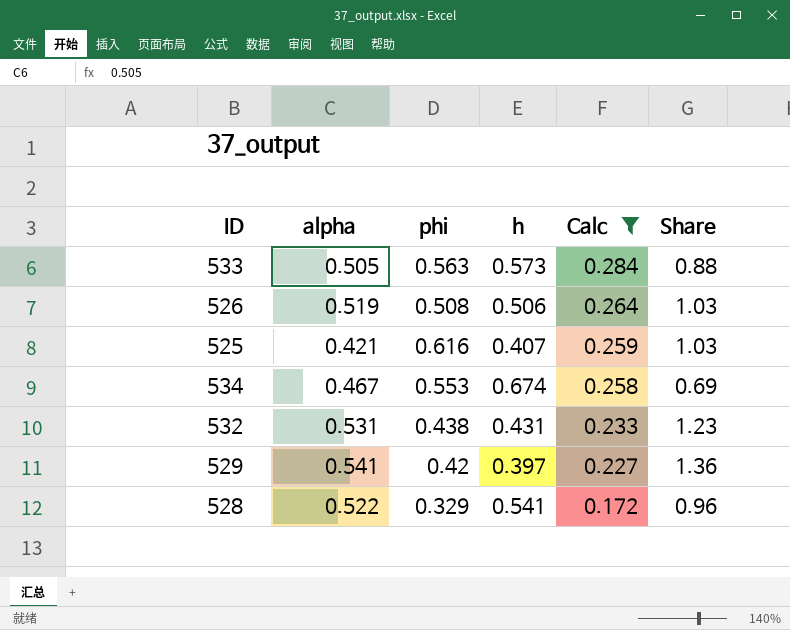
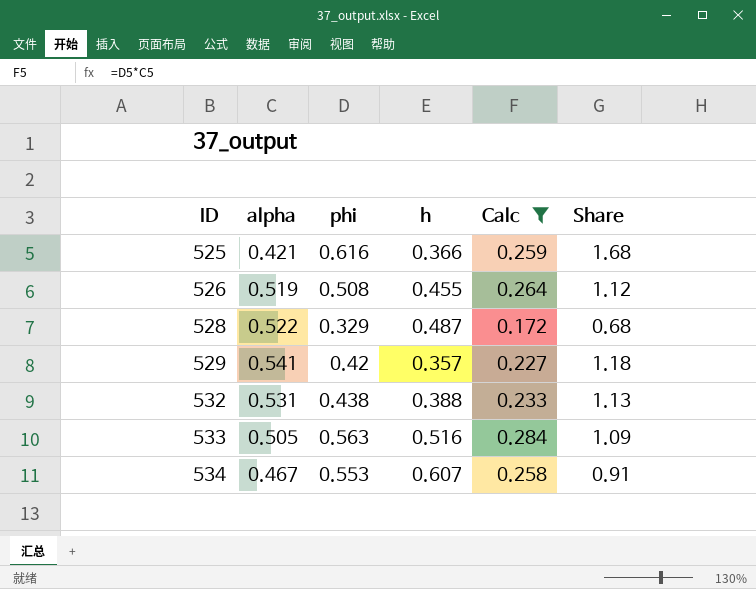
row order: Calc descending -> ID ascending
column Share | formula: [alpha] / [h] -> [phi] / [h]
525 | h: 0.407 -> 0.366
526 | h: 0.506 -> 0.455
528 | h: 0.541 -> 0.487
529 | h: 0.397 -> 0.357
532 | h: 0.431 -> 0.388
533 | h: 0.573 -> 0.516
534 | h: 0.674 -> 0.607

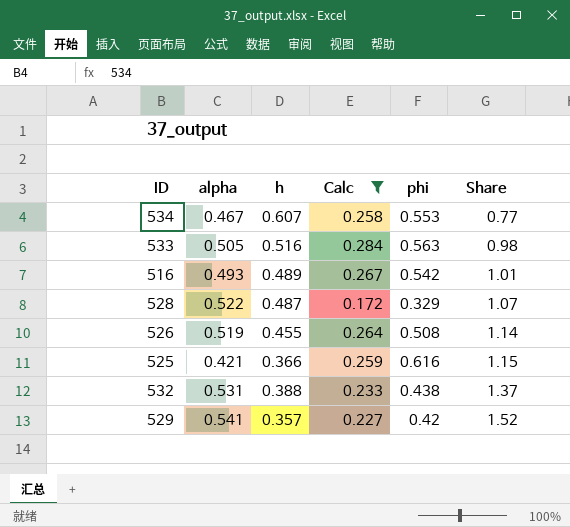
row order: ID ascending -> Share ascending
column phi | position: 3 -> 5
column Share | formula: [phi] / [h] -> [alpha] / [h]
row 516: none -> 0.493 | 0.489 | 0.267 | 0.542 | 1.01

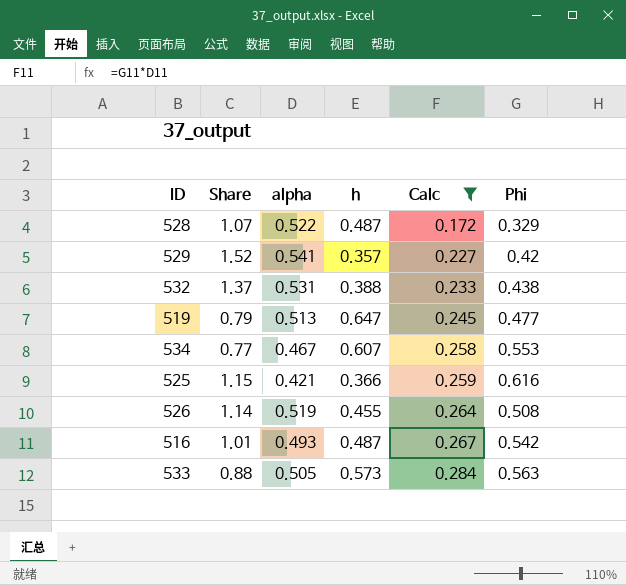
row order: Share ascending -> Calc ascending
column Share | position: 6 -> 2
column name: phi -> Phi
row 519: none -> 0.79 | 0.513 | 0.647 | 0.245 | 0.477
516 | h: 0.489 -> 0.487
533 | Share: 0.98 -> 0.88
533 | h: 0.516 -> 0.573

